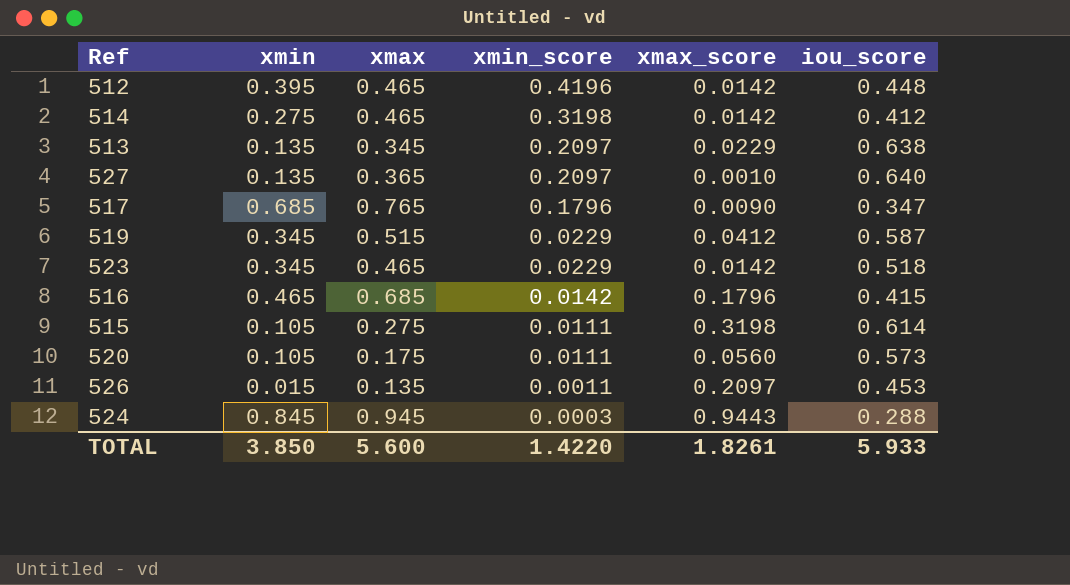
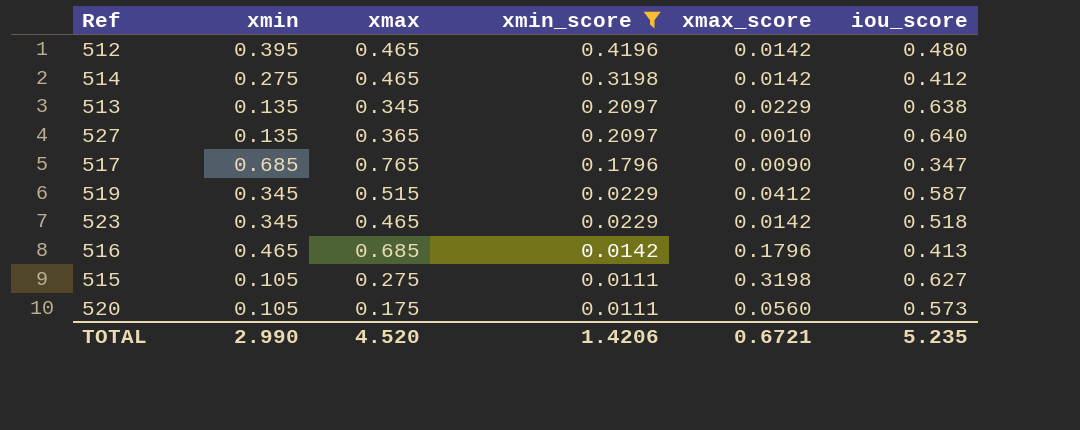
filter: none -> xmin_score >= 0.0111
512 | iou_score: 0.448 -> 0.480
516 | iou_score: 0.415 -> 0.413
515 | iou_score: 0.614 -> 0.627
TOTAL | xmin: 3.850 -> 2.990
TOTAL | xmax: 5.600 -> 4.520
TOTAL | xmin_score: 1.4220 -> 1.4206
TOTAL | xmax_score: 1.8261 -> 0.6721
TOTAL | iou_score: 5.933 -> 5.235

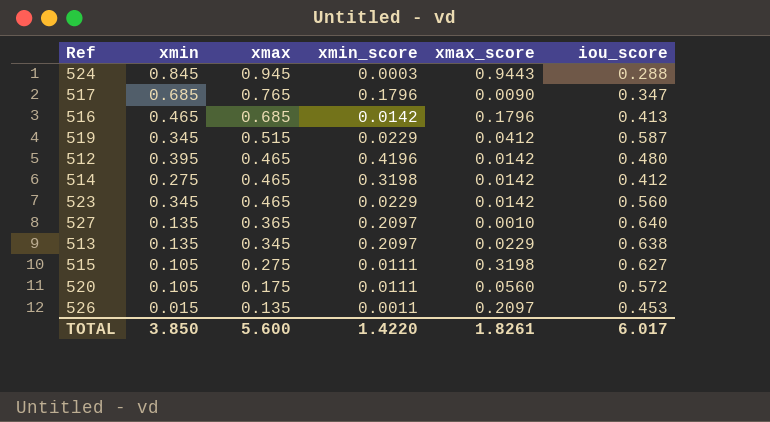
filter: xmin_score >= 0.0111 -> none
row order: xmin_score descending -> xmax descending
523 | iou_score: 0.518 -> 0.560
520 | iou_score: 0.573 -> 0.572
TOTAL | xmin: 2.990 -> 3.850
TOTAL | xmax: 4.520 -> 5.600
TOTAL | xmin_score: 1.4206 -> 1.4220
TOTAL | xmax_score: 0.6721 -> 1.8261
TOTAL | iou_score: 5.235 -> 6.017

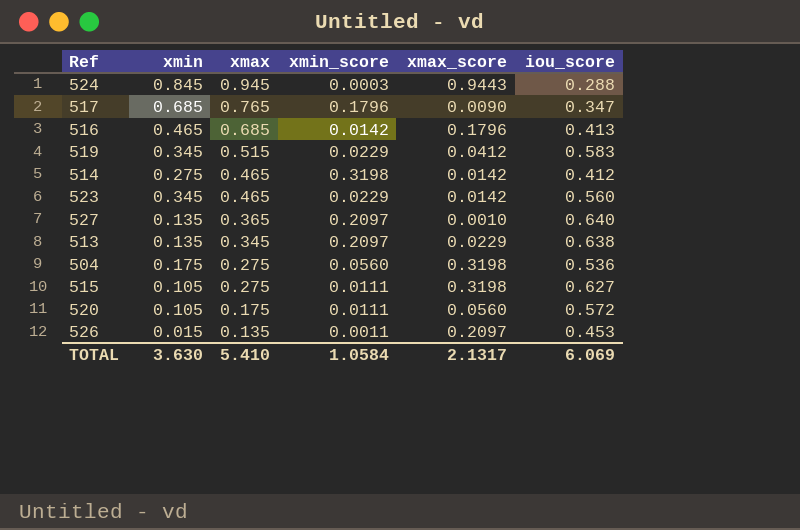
row 512: 0.395 | 0.465 | 0.4196 | 0.0142 | 0.480 -> none
519 | iou_score: 0.587 -> 0.583
row 504: none -> 0.175 | 0.275 | 0.0560 | 0.3198 | 0.536
TOTAL | xmin: 3.850 -> 3.630
TOTAL | xmax: 5.600 -> 5.410
TOTAL | xmin_score: 1.4220 -> 1.0584
TOTAL | xmax_score: 1.8261 -> 2.1317
TOTAL | iou_score: 6.017 -> 6.069

